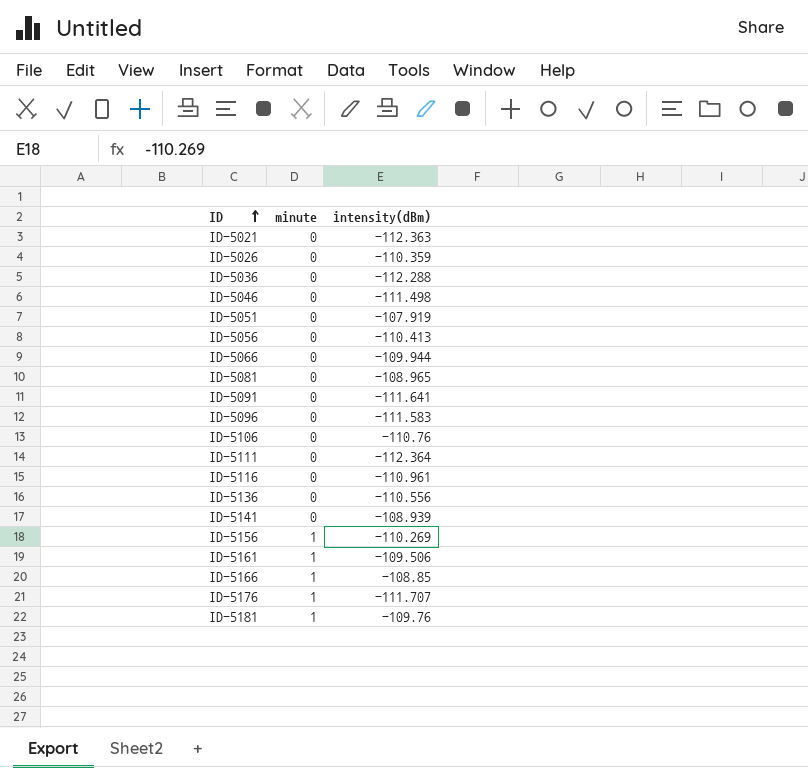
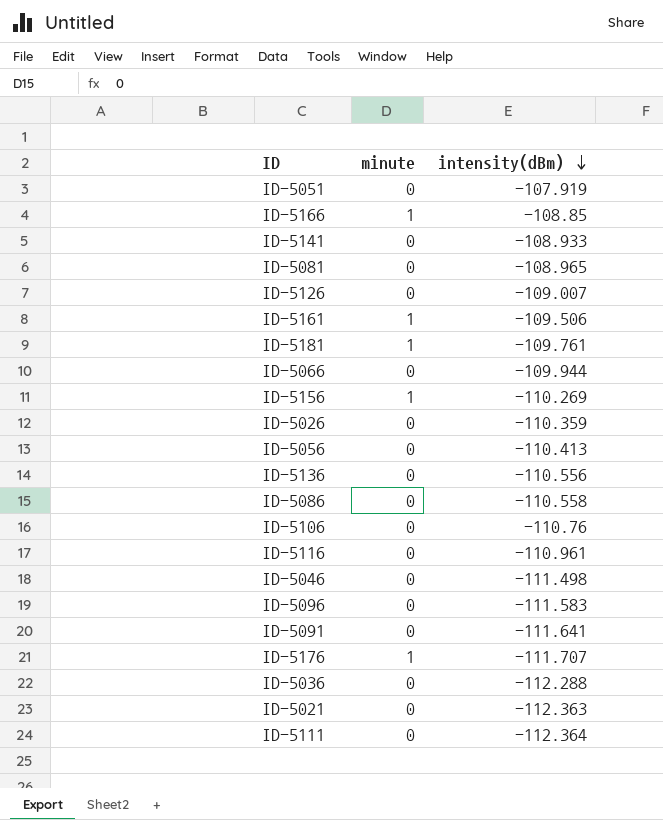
row order: ID ascending -> intensity(dBm) descending
ID-5141 | intensity(dBm): -108.939 -> -108.933
row ID-5126: none -> 0 | -109.007
ID-5181 | intensity(dBm): -109.76 -> -109.761
row ID-5086: none -> 0 | -110.558

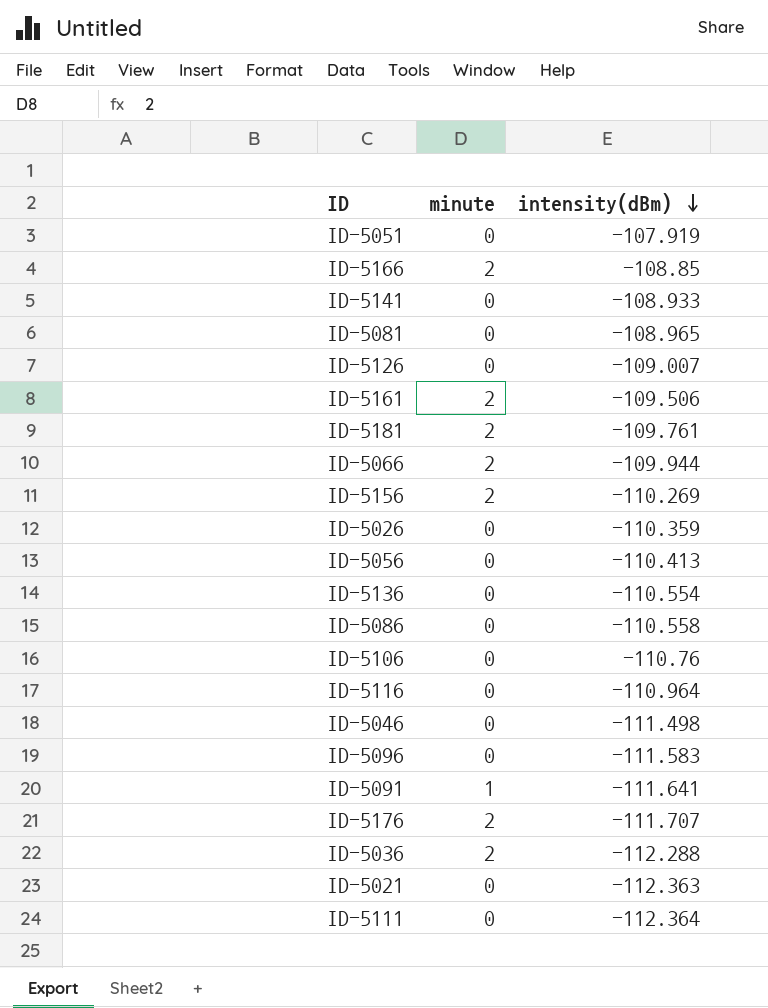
ID-5166 | minute: 1 -> 2
ID-5161 | minute: 1 -> 2
ID-5181 | minute: 1 -> 2
ID-5066 | minute: 0 -> 2
ID-5156 | minute: 1 -> 2
ID-5136 | intensity(dBm): -110.556 -> -110.554
ID-5116 | intensity(dBm): -110.961 -> -110.964
ID-5091 | minute: 0 -> 1
ID-5176 | minute: 1 -> 2
ID-5036 | minute: 0 -> 2

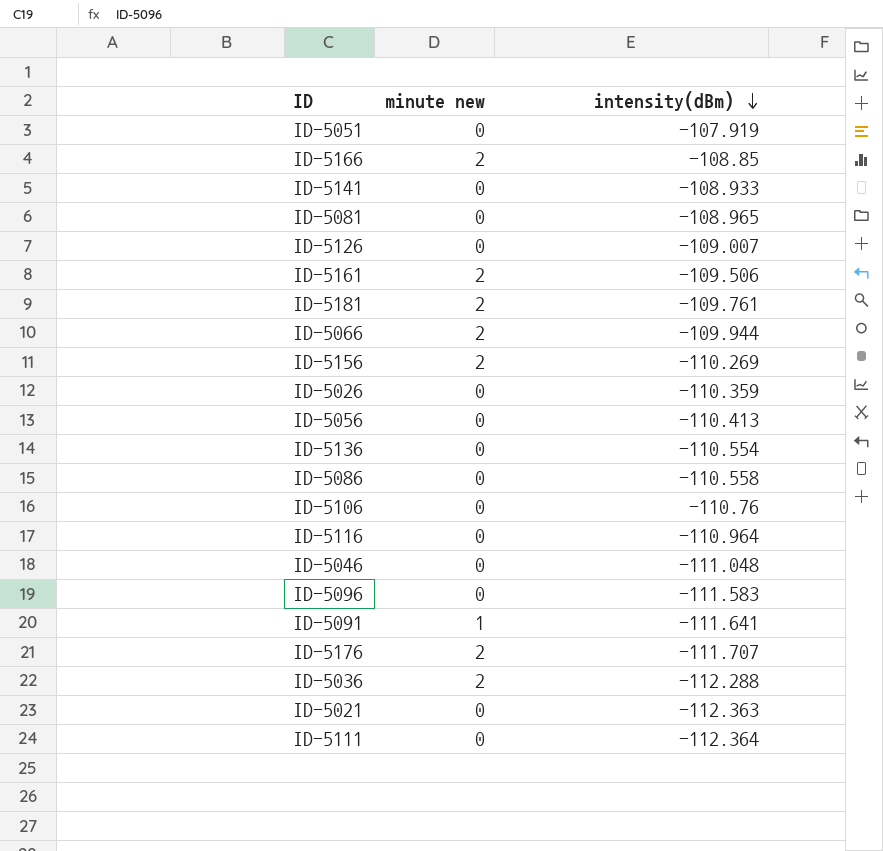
column name: minute -> minute new
ID-5046 | intensity(dBm): -111.498 -> -111.048

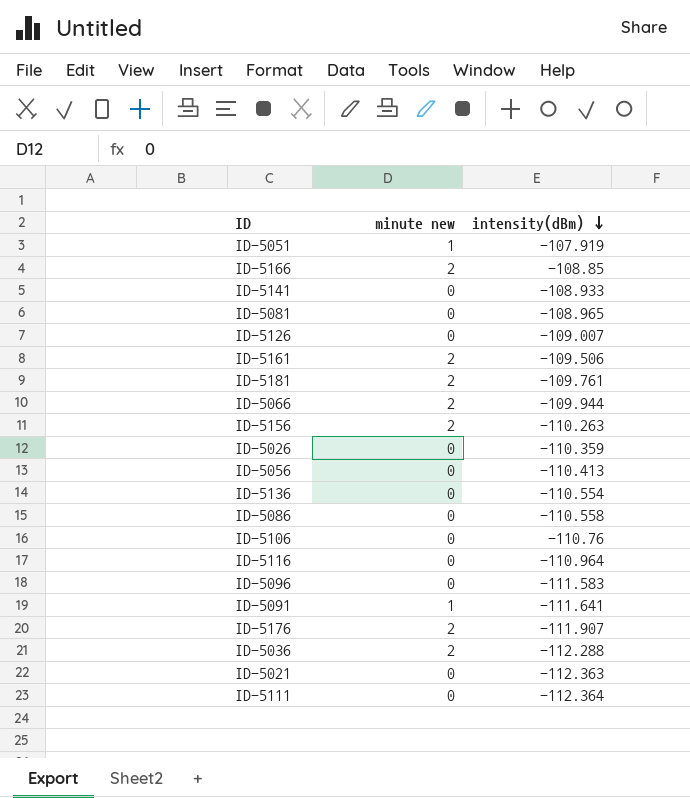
row ID-5046: 0 | -111.048 -> none
ID-5051 | minute new: 0 -> 1
ID-5156 | intensity(dBm): -110.269 -> -110.263
ID-5176 | intensity(dBm): -111.707 -> -111.907

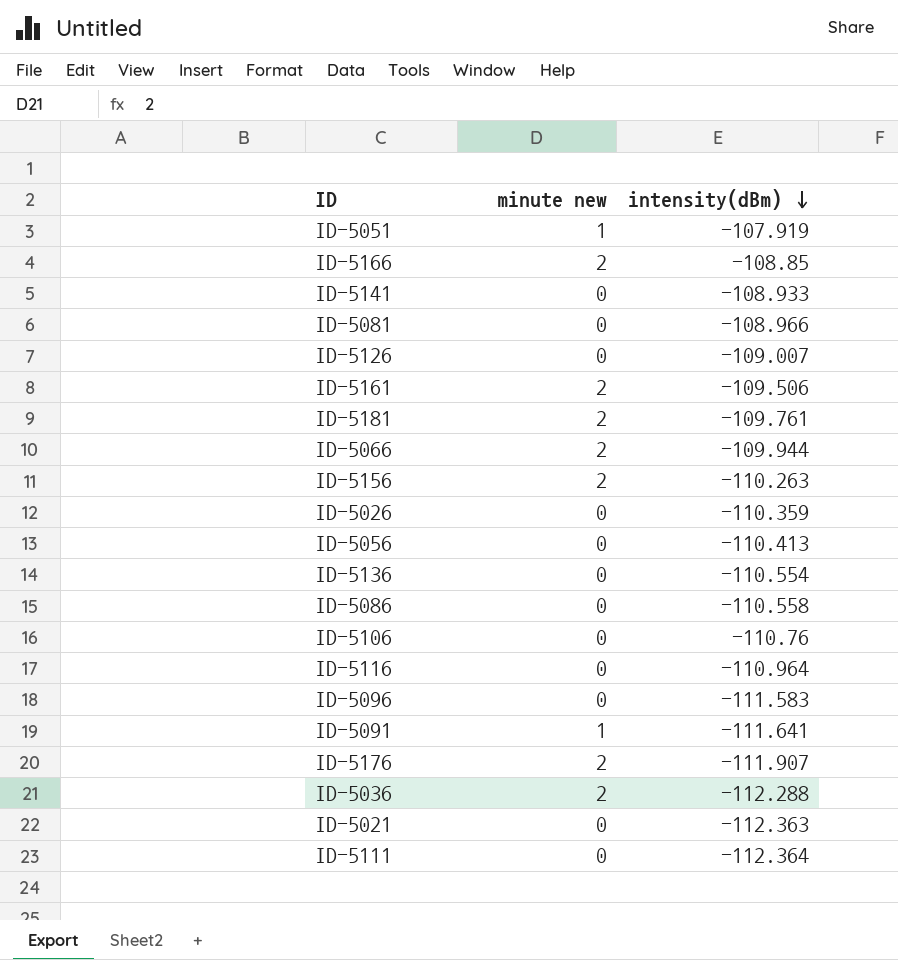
ID-5081 | intensity(dBm): -108.965 -> -108.966

